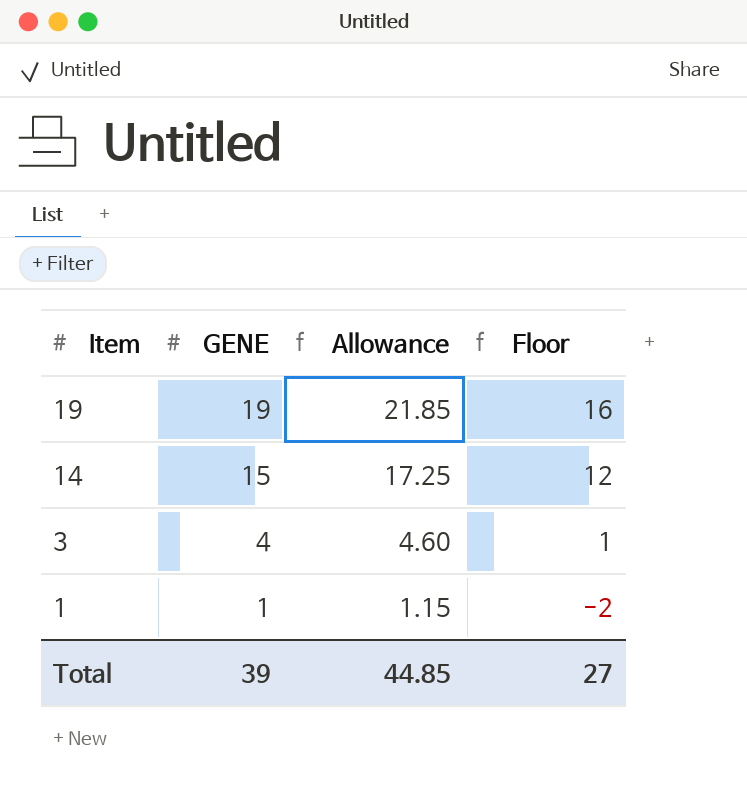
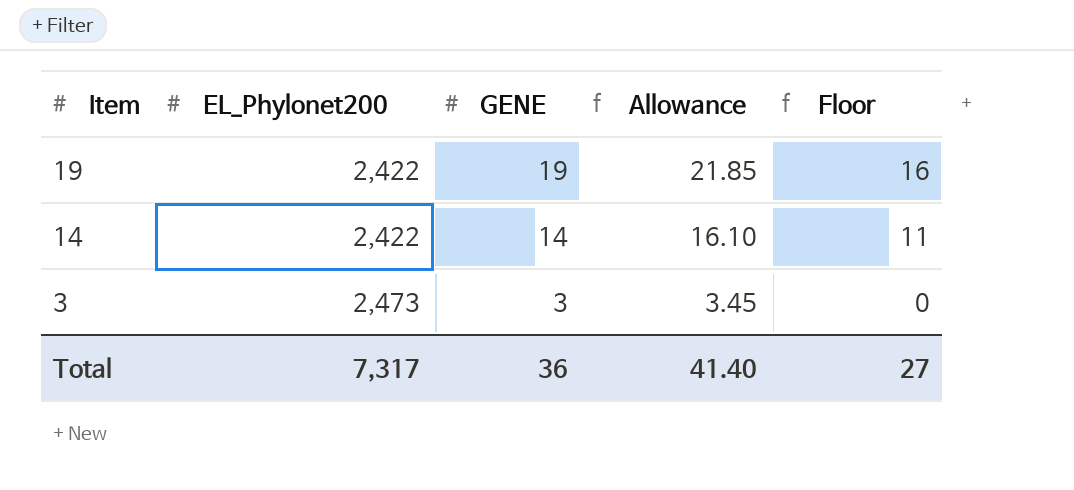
column EL_Phylonet200 | position: none -> 2
row 1: 1 | 1.15 | -2 -> none
14 | GENE: 15 -> 14
14 | Allowance: 17.25 -> 16.10
14 | Floor: 12 -> 11
3 | GENE: 4 -> 3
3 | Allowance: 4.60 -> 3.45
3 | Floor: 1 -> 0
Total | GENE: 39 -> 36
Total | Allowance: 44.85 -> 41.40

